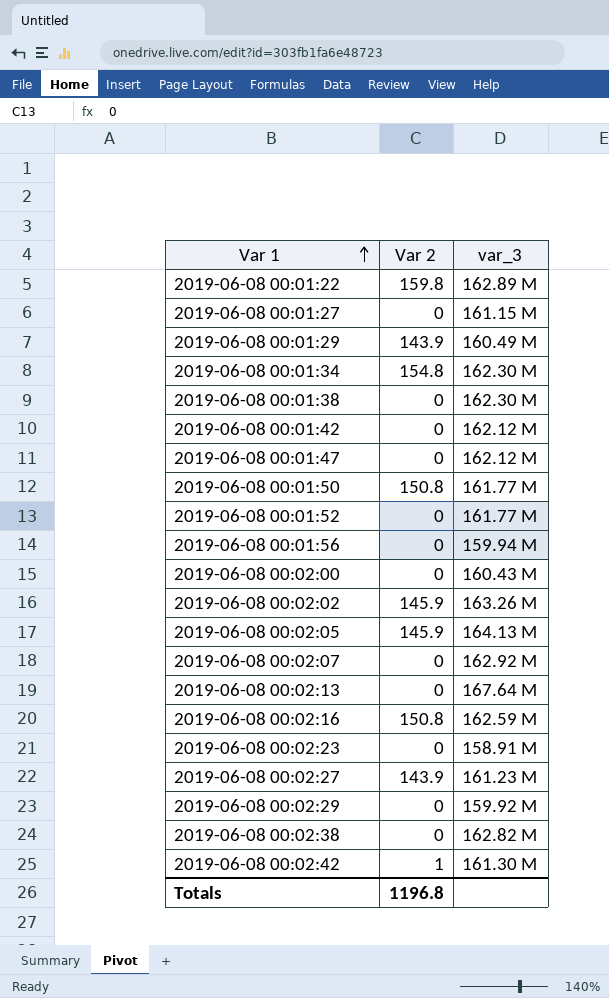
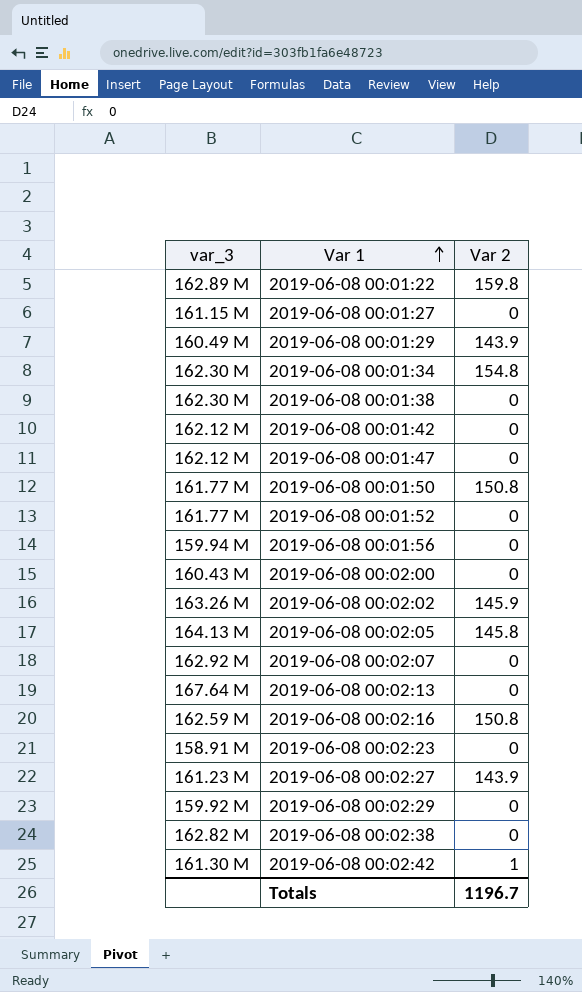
column var_3 | position: 3 -> 1
2019-06-08 00:02:05 | Var 2: 145.9 -> 145.8
Totals | Var 2: 1196.8 -> 1196.7

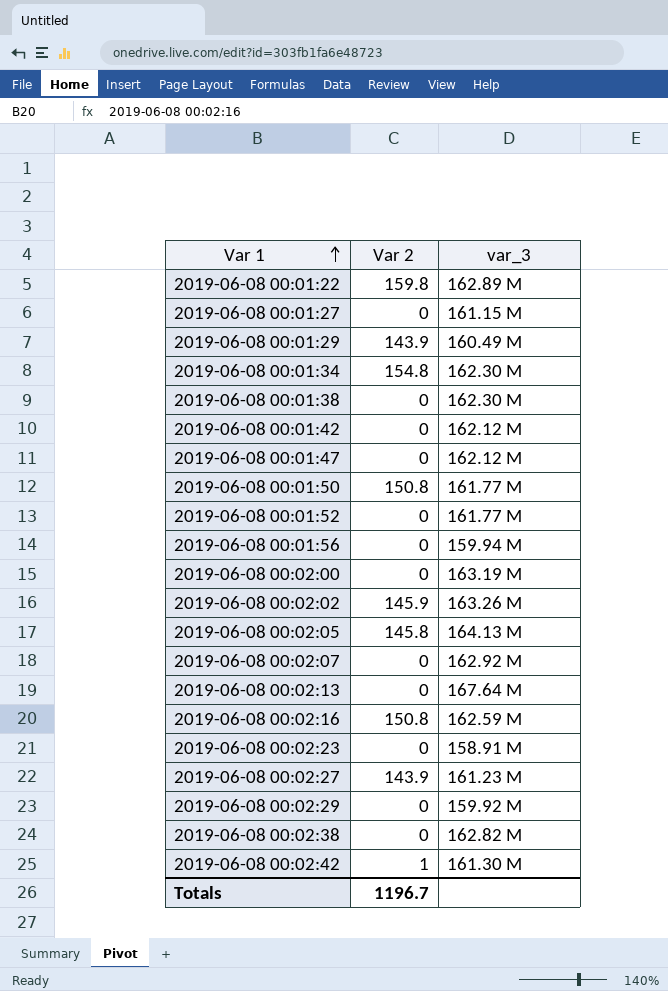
column var_3 | position: 1 -> 3
2019-06-08 00:02:00 | var_3: 160.43 M -> 163.19 M

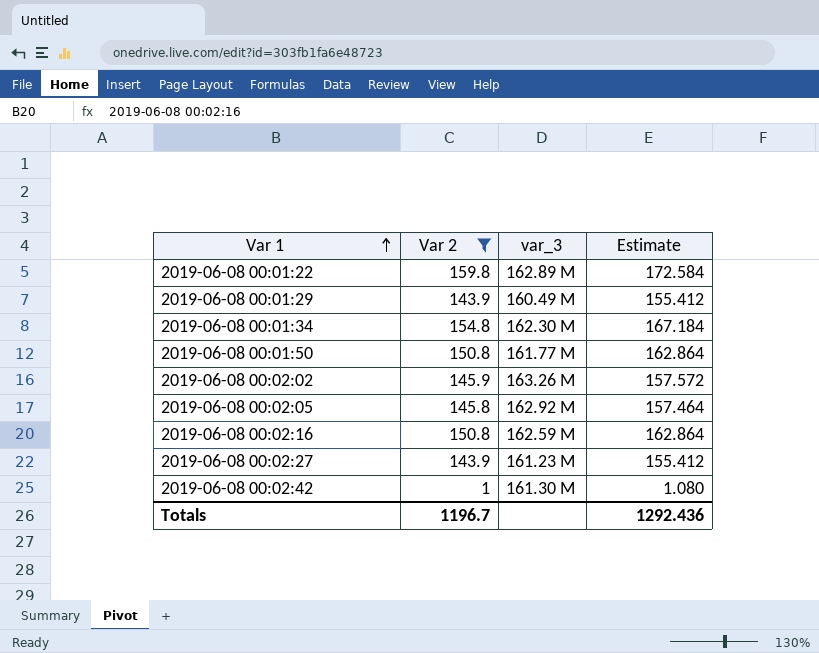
filter: none -> Var 2 != 0
column Estimate | formula: none -> [Var 2] * 1.08
2019-06-08 00:02:05 | var_3: 164.13 M -> 162.92 M

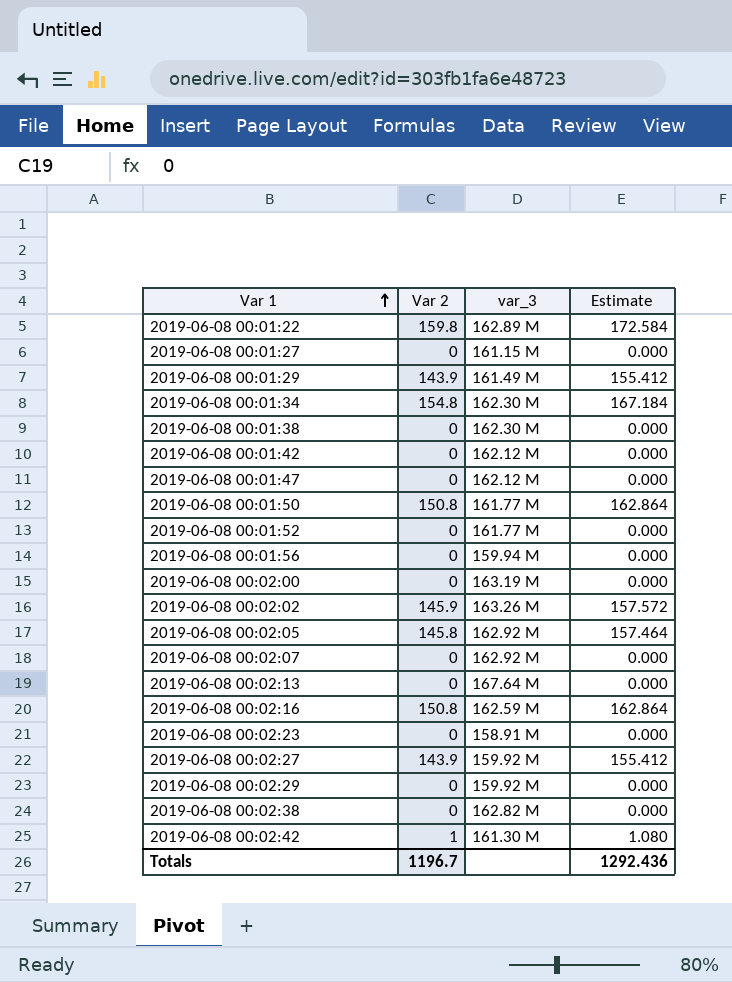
filter: Var 2 != 0 -> none
2019-06-08 00:01:29 | var_3: 160.49 M -> 161.49 M
2019-06-08 00:02:27 | var_3: 161.23 M -> 159.92 M

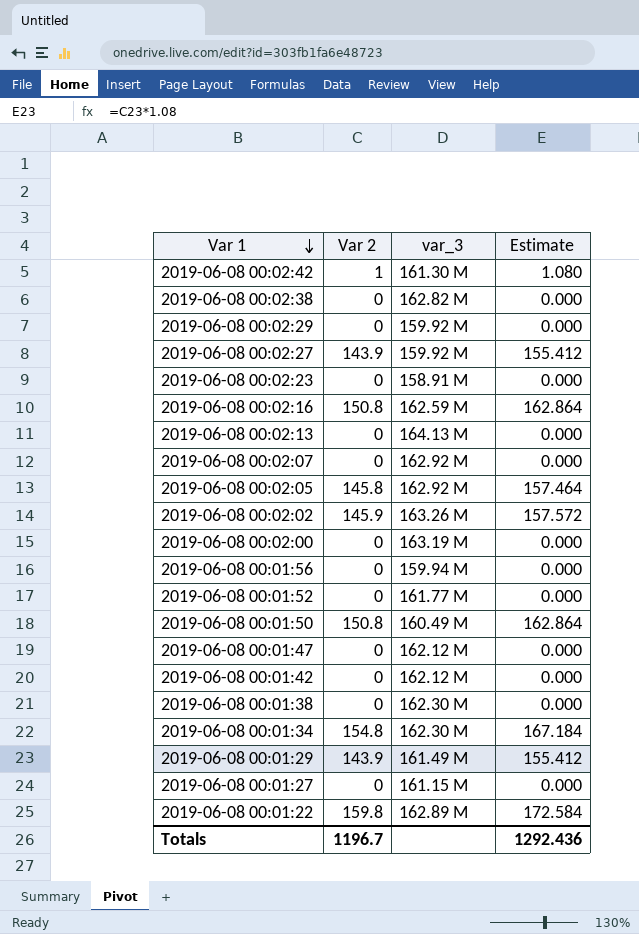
row order: Var 1 ascending -> Var 1 descending
2019-06-08 00:02:13 | var_3: 167.64 M -> 164.13 M
2019-06-08 00:01:50 | var_3: 161.77 M -> 160.49 M

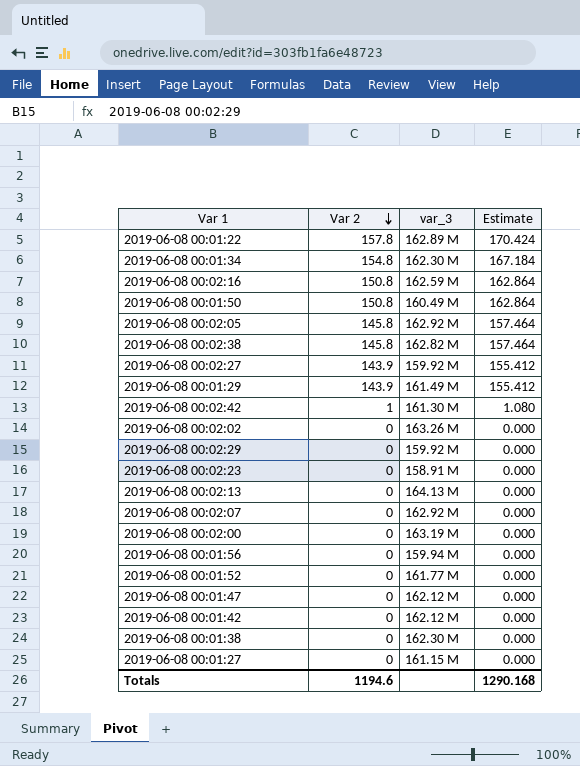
row order: Var 1 descending -> Var 2 descending
2019-06-08 00:01:22 | Var 2: 159.8 -> 157.8
2019-06-08 00:01:22 | Estimate: 172.584 -> 170.424
2019-06-08 00:02:38 | Var 2: 0 -> 145.8
2019-06-08 00:02:38 | Estimate: 0.000 -> 157.464
2019-06-08 00:02:02 | Var 2: 145.9 -> 0
2019-06-08 00:02:02 | Estimate: 157.572 -> 0.000
Totals | Var 2: 1196.7 -> 1194.6
Totals | Estimate: 1292.436 -> 1290.168

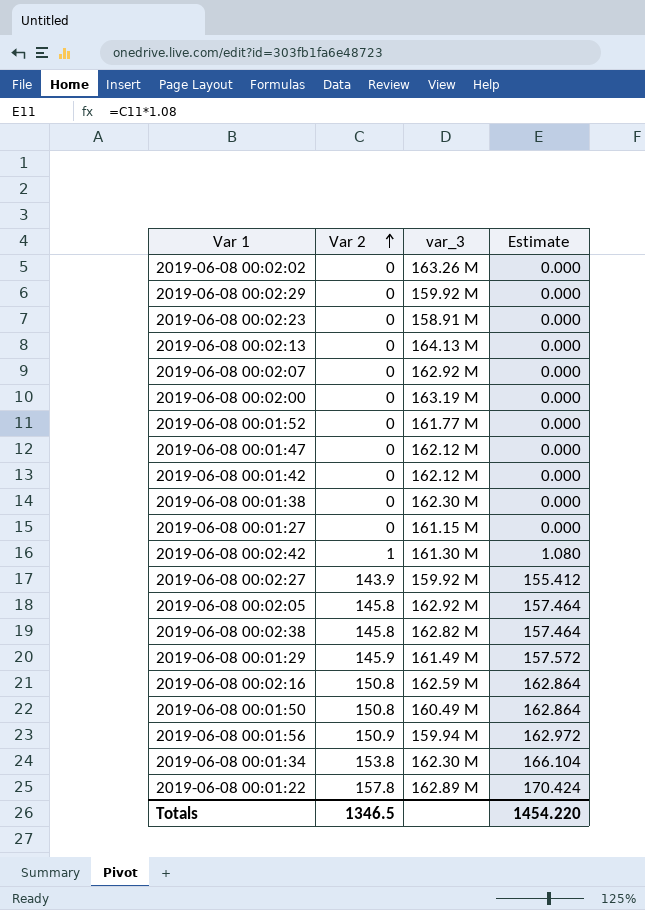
row order: Var 2 descending -> Var 2 ascending
2019-06-08 00:01:29 | Var 2: 143.9 -> 145.9
2019-06-08 00:01:29 | Estimate: 155.412 -> 157.572
2019-06-08 00:01:56 | Var 2: 0 -> 150.9
2019-06-08 00:01:56 | Estimate: 0.000 -> 162.972
2019-06-08 00:01:34 | Var 2: 154.8 -> 153.8
2019-06-08 00:01:34 | Estimate: 167.184 -> 166.104
Totals | Var 2: 1194.6 -> 1346.5
Totals | Estimate: 1290.168 -> 1454.220

